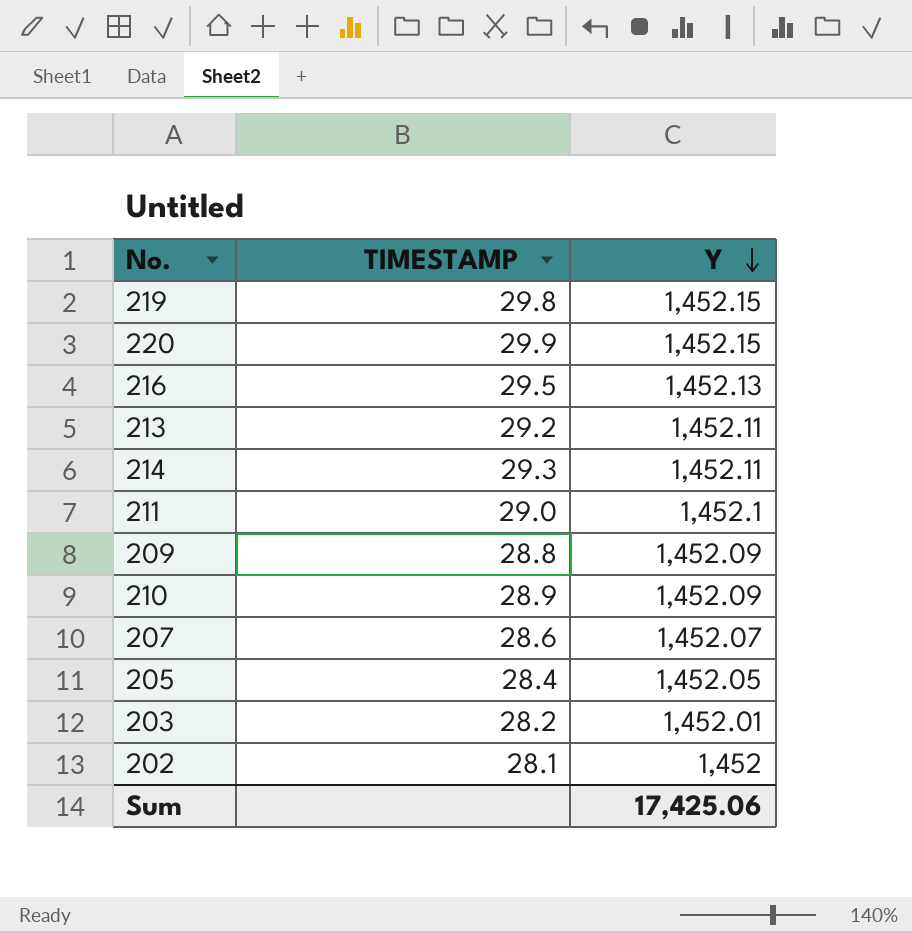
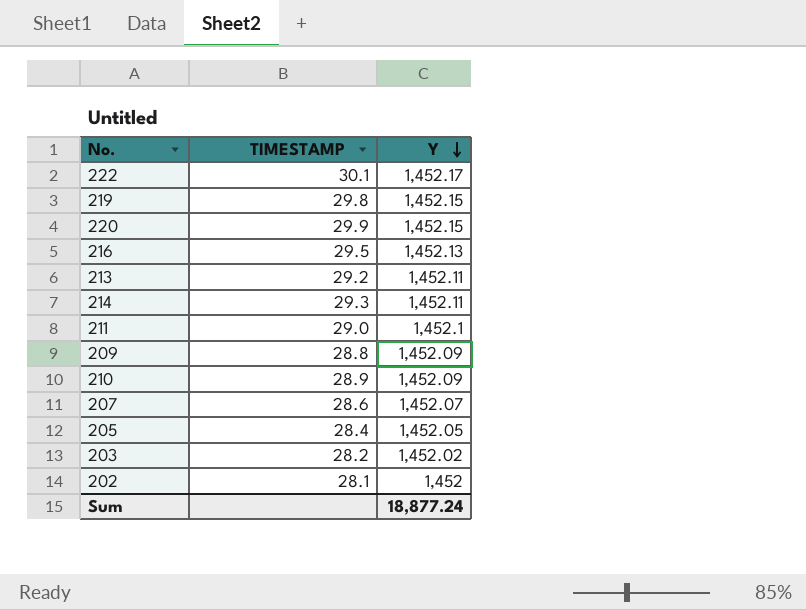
row 222: none -> 30.1 | 1,452.17
203 | Y: 1,452.01 -> 1,452.02
Sum | Y: 17,425.06 -> 18,877.24

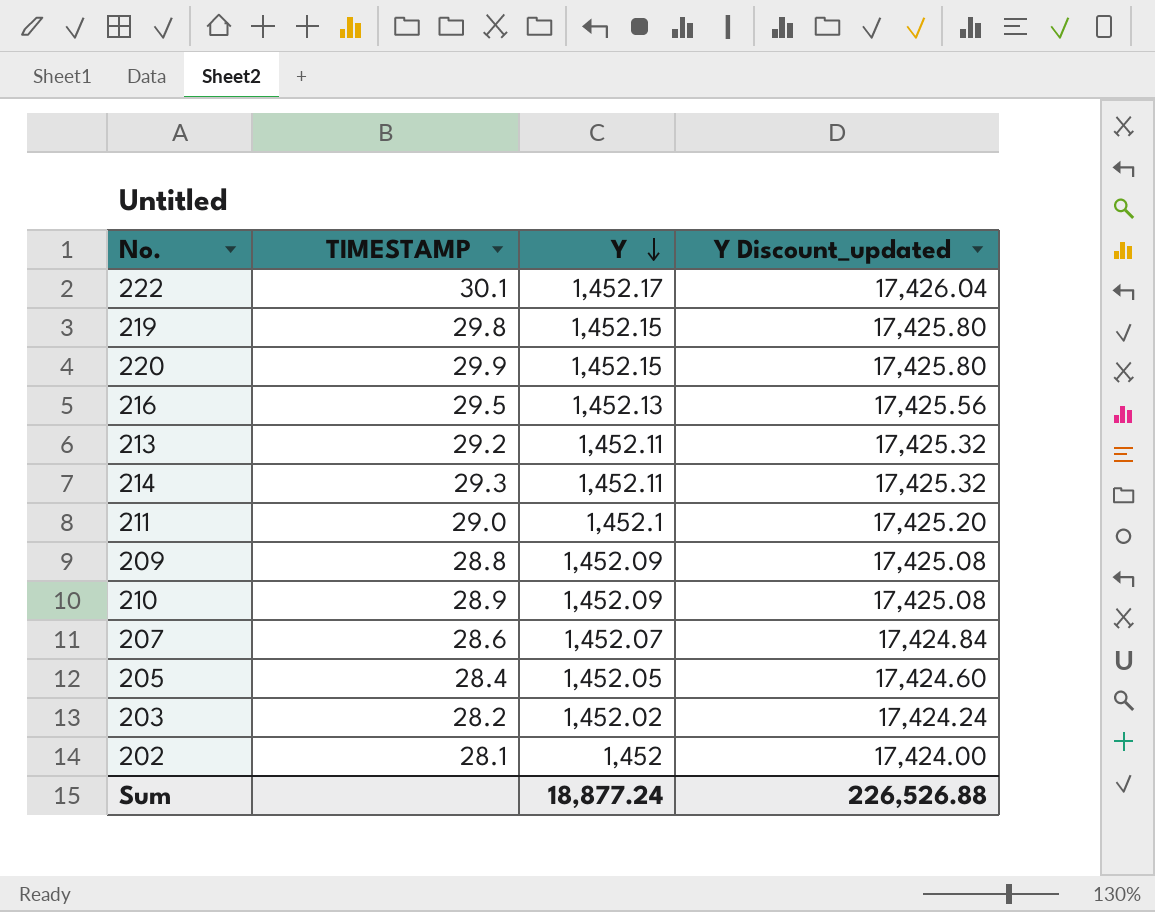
column Y Discount_updated | formula: none -> [Y] * 12

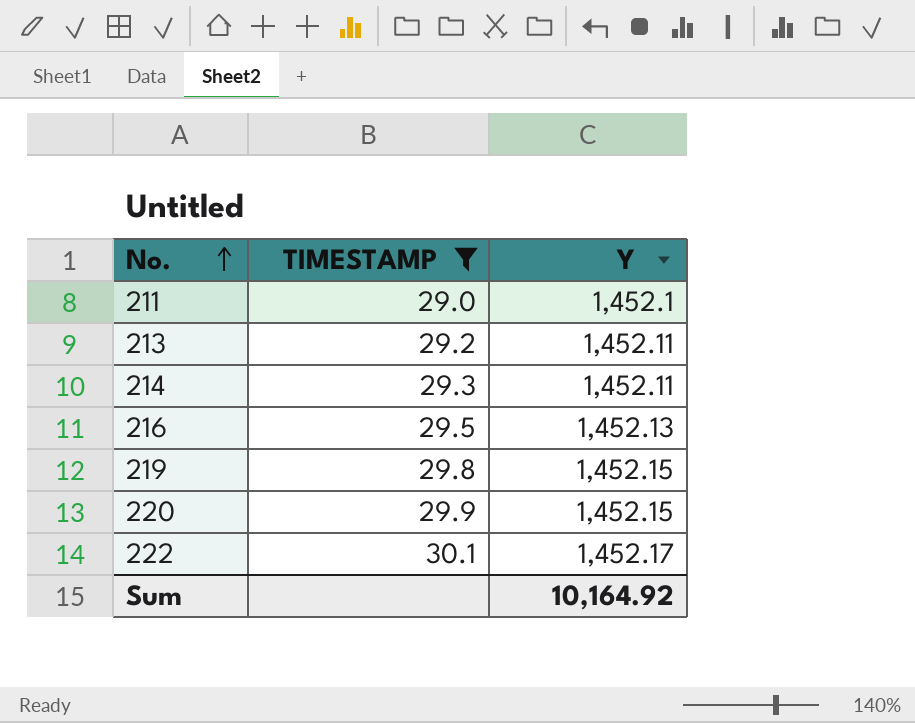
filter: none -> TIMESTAMP >= 29.0
row order: Y descending -> No. ascending
column Y Discount_updated | formula: [Y] * 12 -> none
Sum | Y: 18,877.24 -> 10,164.92

